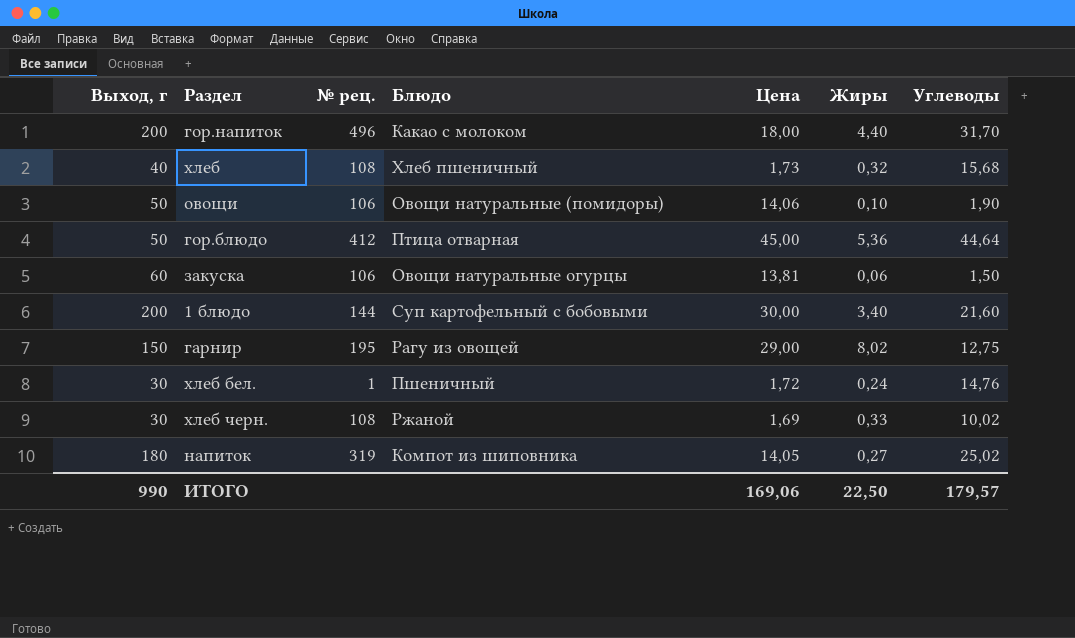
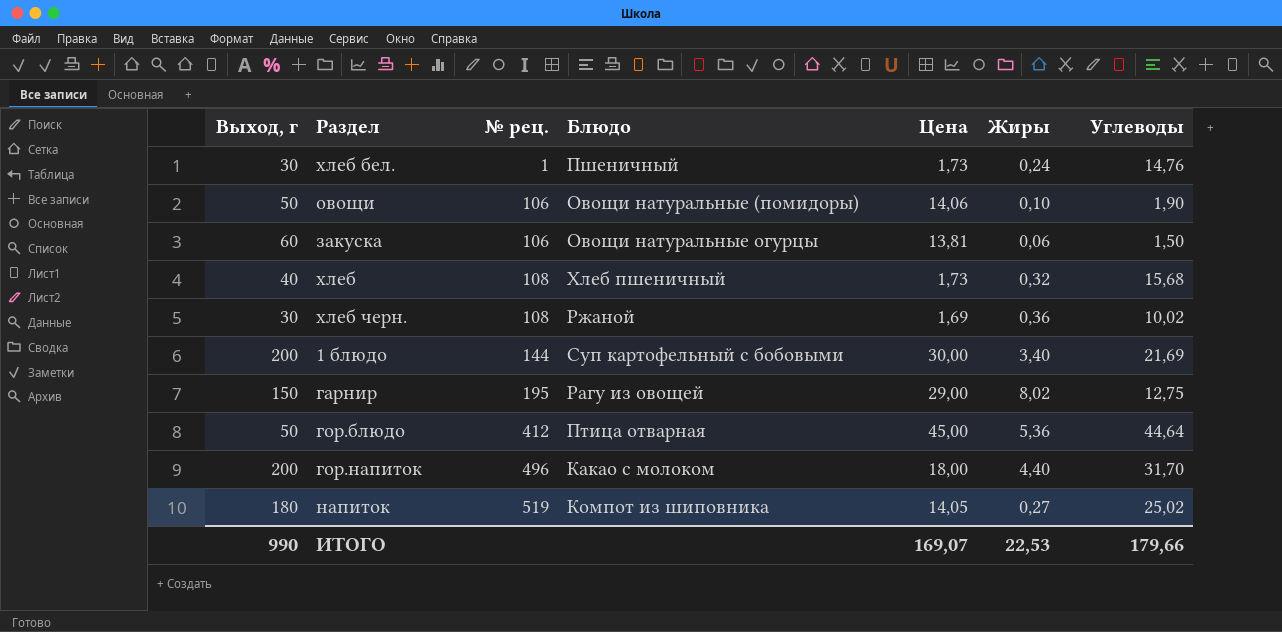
row order: none -> № рец. ascending
хлеб бел. | Цена: 1,72 -> 1,73
хлеб черн. | Жиры: 0,33 -> 0,36
1 блюдо | Углеводы: 21,60 -> 21,69
напиток | № рец.: 319 -> 519
ИТОГО | Цена: 169,06 -> 169,07
ИТОГО | Жиры: 22,50 -> 22,53
ИТОГО | Углеводы: 179,57 -> 179,66

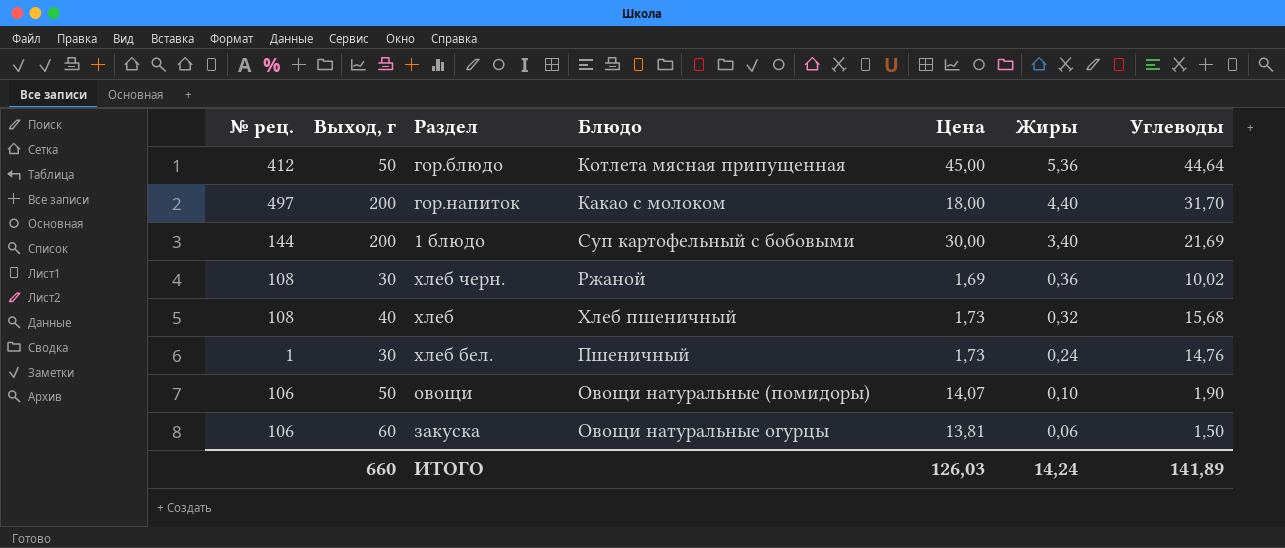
row order: № рец. ascending -> Жиры descending
column № рец. | position: 3 -> 1
row гарнир: 150 | 195 | Рагу из овощей | 29,00 | 8,02 | 12,75 -> none
row напиток: 180 | 519 | Компот из шиповника | 14,05 | 0,27 | 25,02 -> none
гор.блюдо | Блюдо: Птица отварная -> Котлета мясная припущенная
гор.напиток | № рец.: 496 -> 497
овощи | Цена: 14,06 -> 14,07
ИТОГО | Выход, г: 990 -> 660
ИТОГО | Цена: 169,07 -> 126,03
ИТОГО | Жиры: 22,53 -> 14,24
ИТОГО | Углеводы: 179,66 -> 141,89

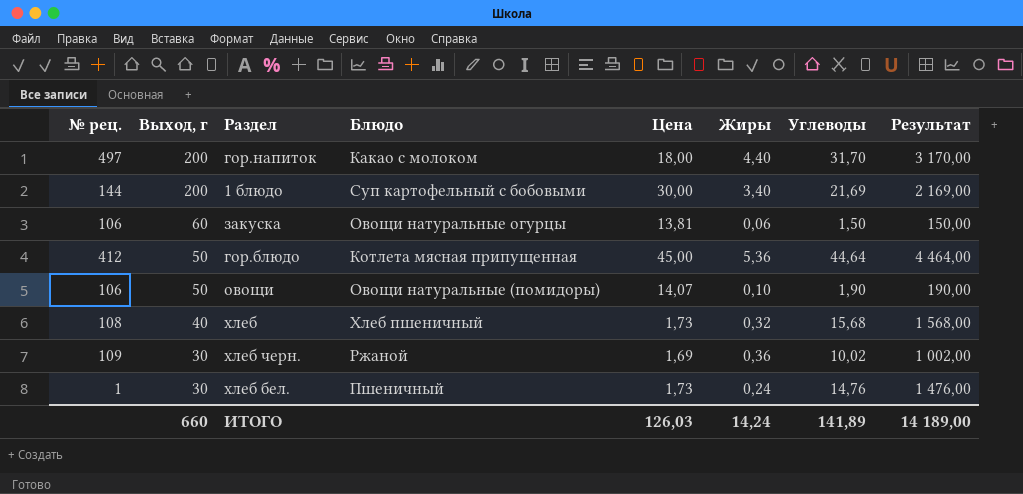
row order: Жиры descending -> Выход, г descending
column Результат | formula: none -> [Углеводы] * 100
хлеб черн. | № рец.: 108 -> 109

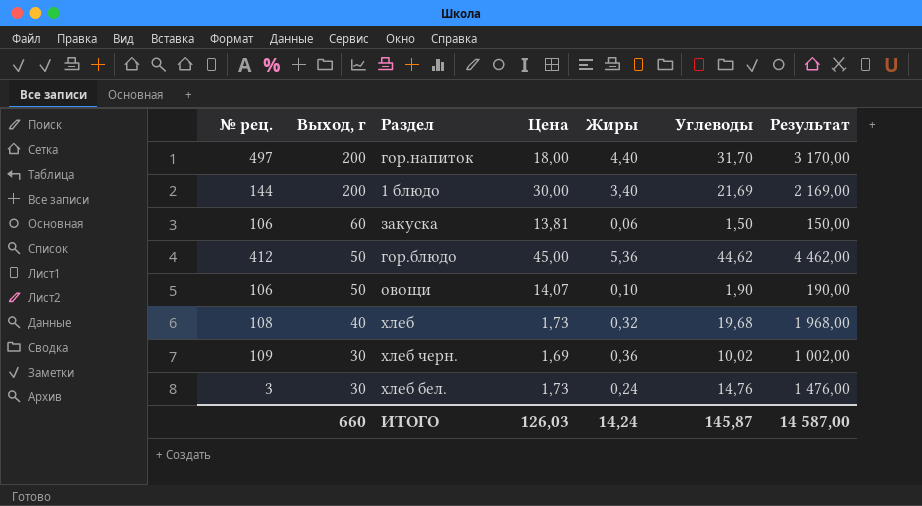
column Блюдо | position: 4 -> none
гор.блюдо | Углеводы: 44,64 -> 44,62
гор.блюдо | Результат: 4 464,00 -> 4 462,00
хлеб | Углеводы: 15,68 -> 19,68
хлеб | Результат: 1 568,00 -> 1 968,00
хлеб бел. | № рец.: 1 -> 3
ИТОГО | Углеводы: 141,89 -> 145,87
ИТОГО | Результат: 14 189,00 -> 14 587,00

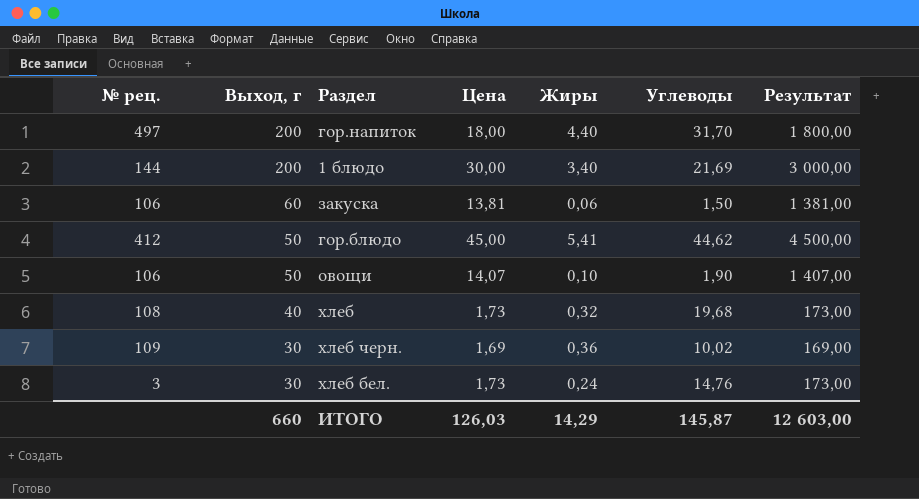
column Результат | formula: [Углеводы] * 100 -> [Цена] * 100
гор.блюдо | Жиры: 5,36 -> 5,41
ИТОГО | Жиры: 14,24 -> 14,29
ИТОГО | Результат: 14 587,00 -> 12 603,00

